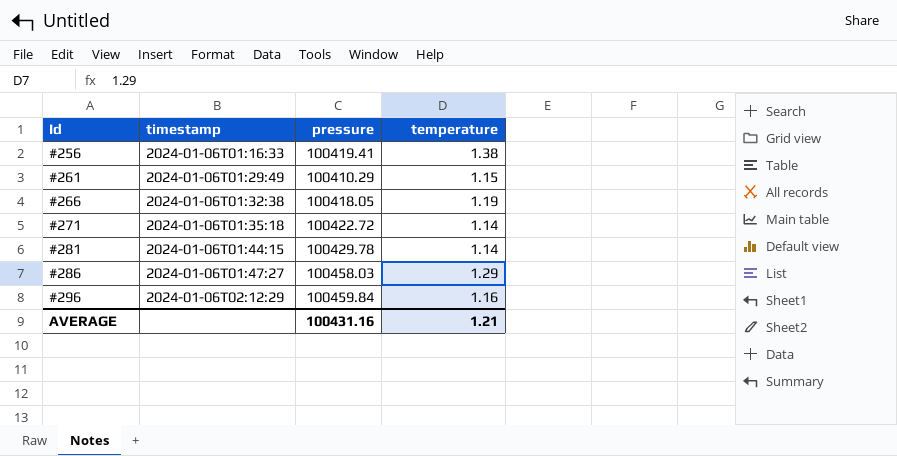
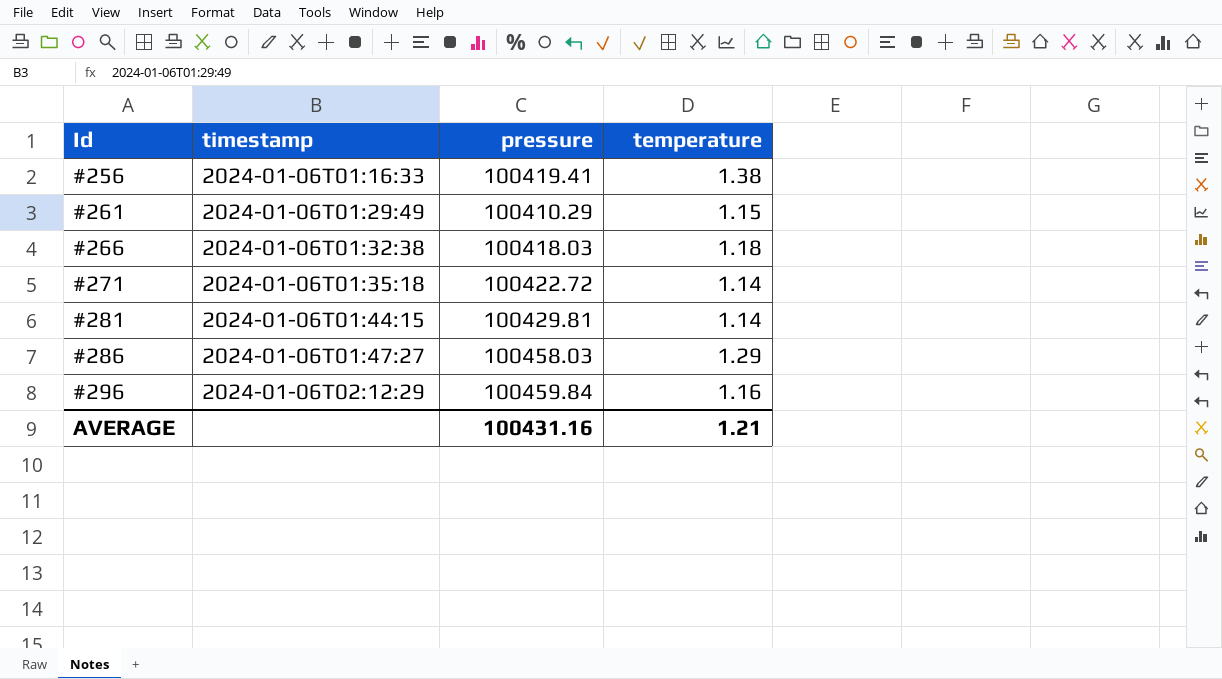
#266 | pressure: 100418.05 -> 100418.03
#266 | temperature: 1.19 -> 1.18
#281 | pressure: 100429.78 -> 100429.81

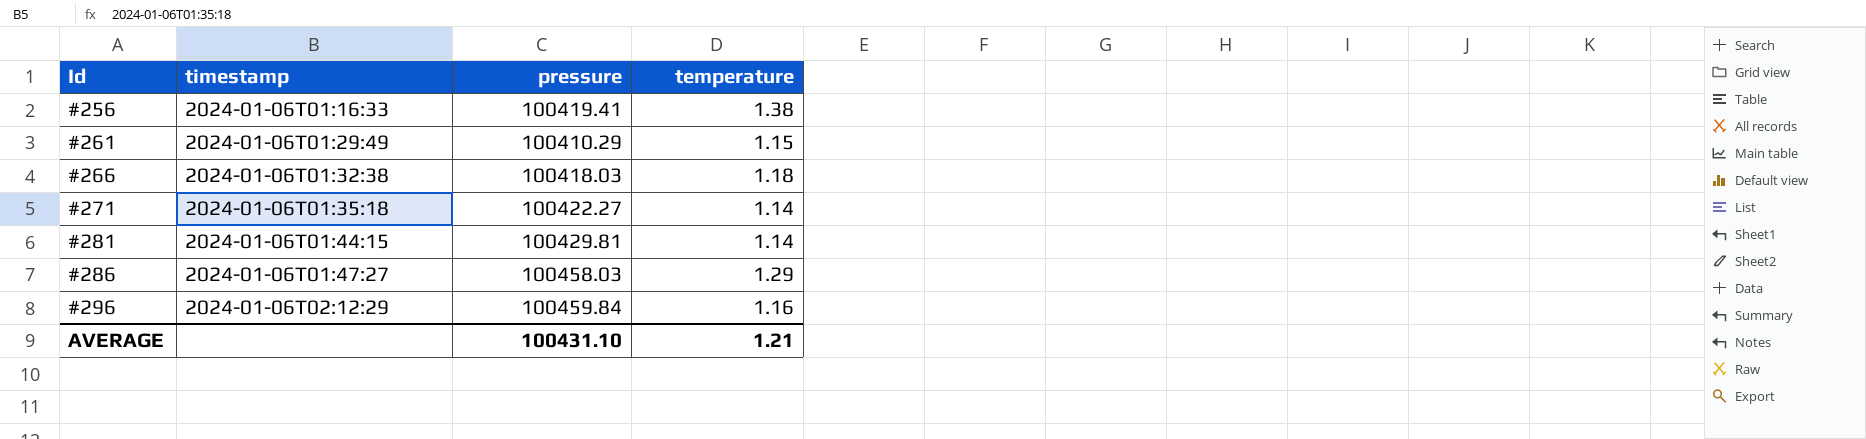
#271 | pressure: 100422.72 -> 100422.27
AVERAGE | pressure: 100431.16 -> 100431.10

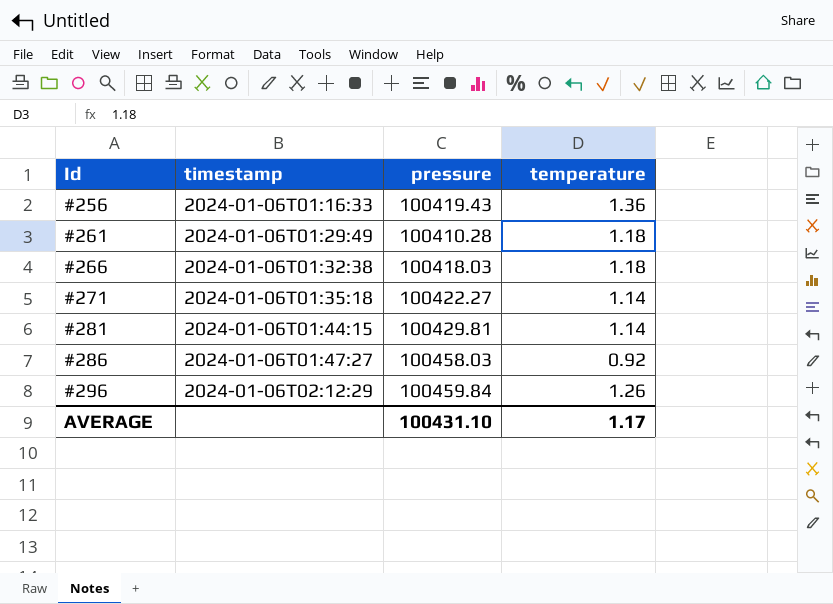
#256 | pressure: 100419.41 -> 100419.43
#256 | temperature: 1.38 -> 1.36
#261 | pressure: 100410.29 -> 100410.28
#261 | temperature: 1.15 -> 1.18
#286 | temperature: 1.29 -> 0.92
#296 | temperature: 1.16 -> 1.26
AVERAGE | temperature: 1.21 -> 1.17

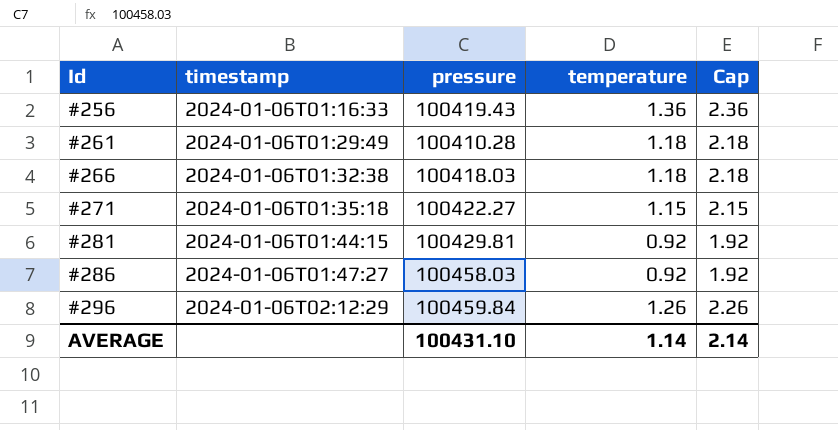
column Cap | formula: none -> [temperature] + 1
#271 | temperature: 1.14 -> 1.15
#281 | temperature: 1.14 -> 0.92
AVERAGE | temperature: 1.17 -> 1.14

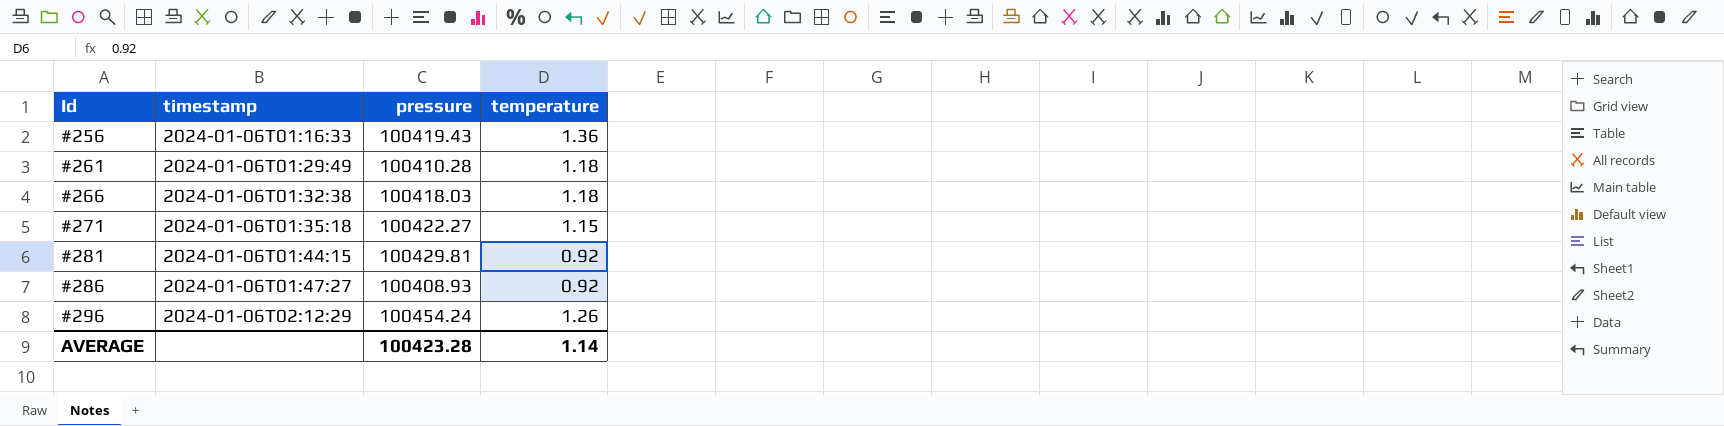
column Cap | formula: [temperature] + 1 -> none
#286 | pressure: 100458.03 -> 100408.93
#296 | pressure: 100459.84 -> 100454.24
AVERAGE | pressure: 100431.10 -> 100423.28

